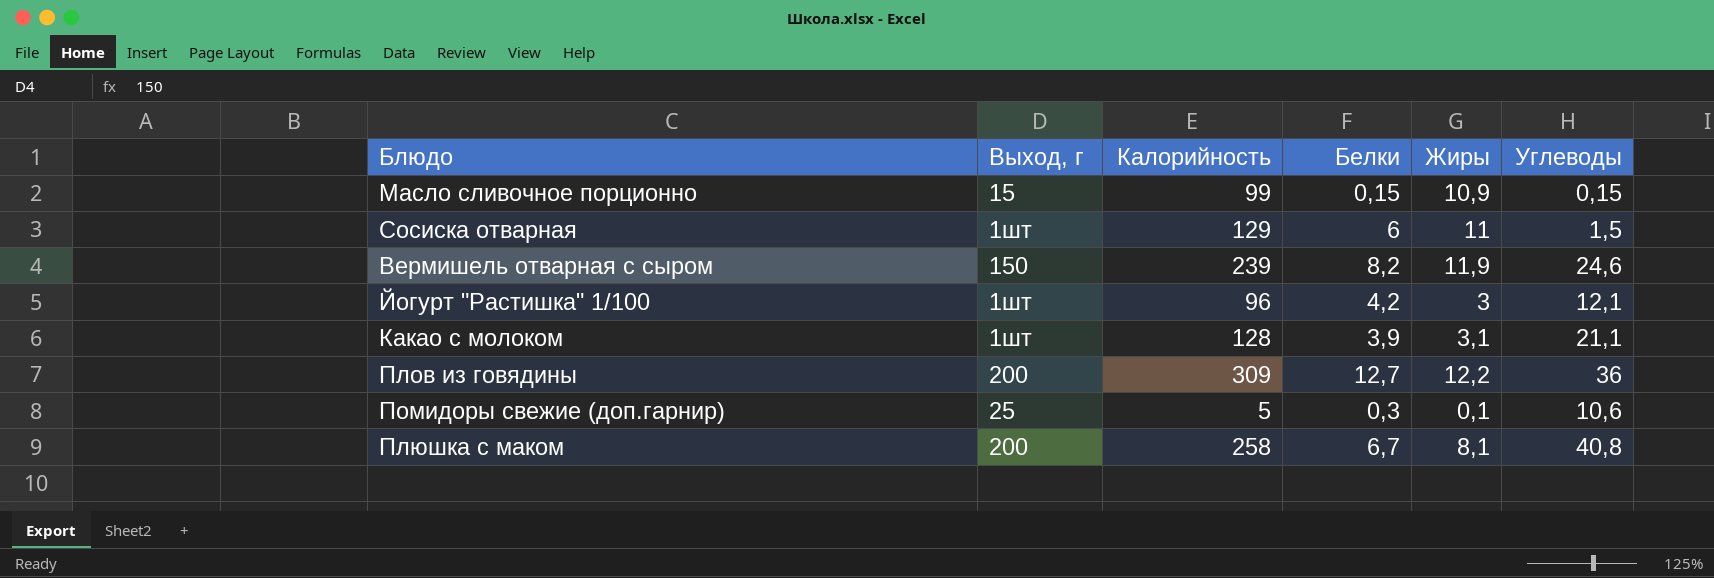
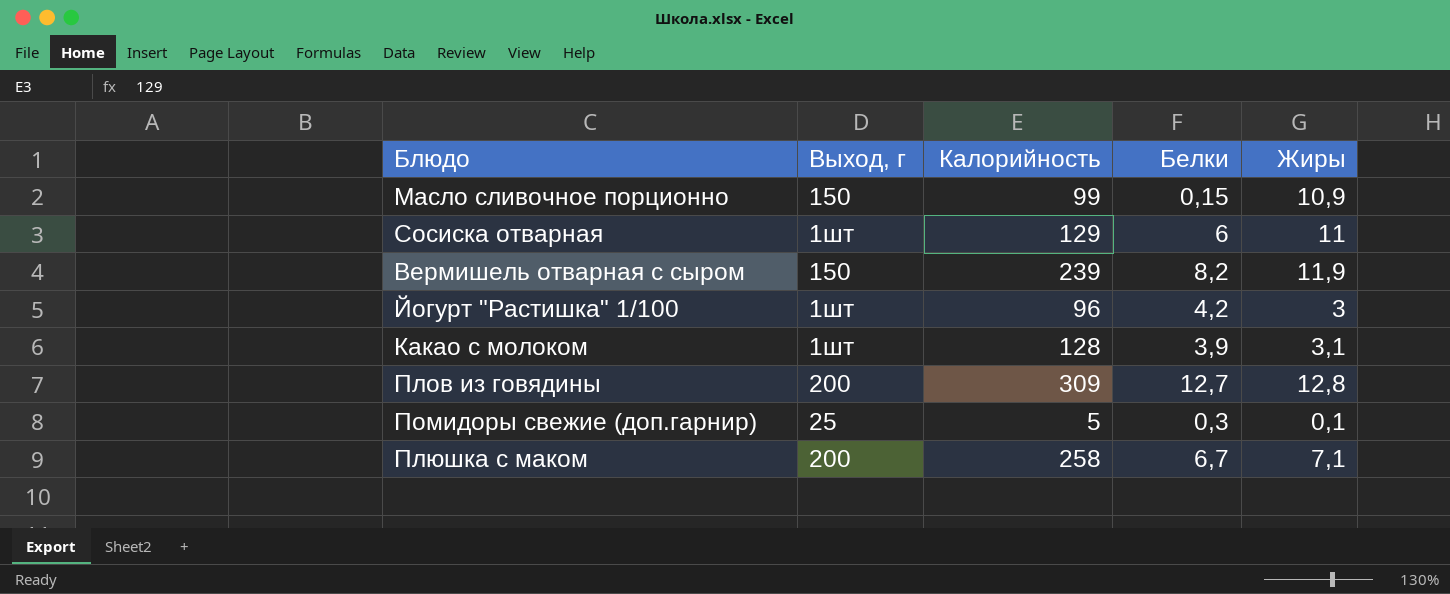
column Углеводы | position: 6 -> none
Масло сливочное порционно | Выход, г: 15 -> 150
Плов из говядины | Жиры: 12,2 -> 12,8
Плюшка с маком | Жиры: 8,1 -> 7,1

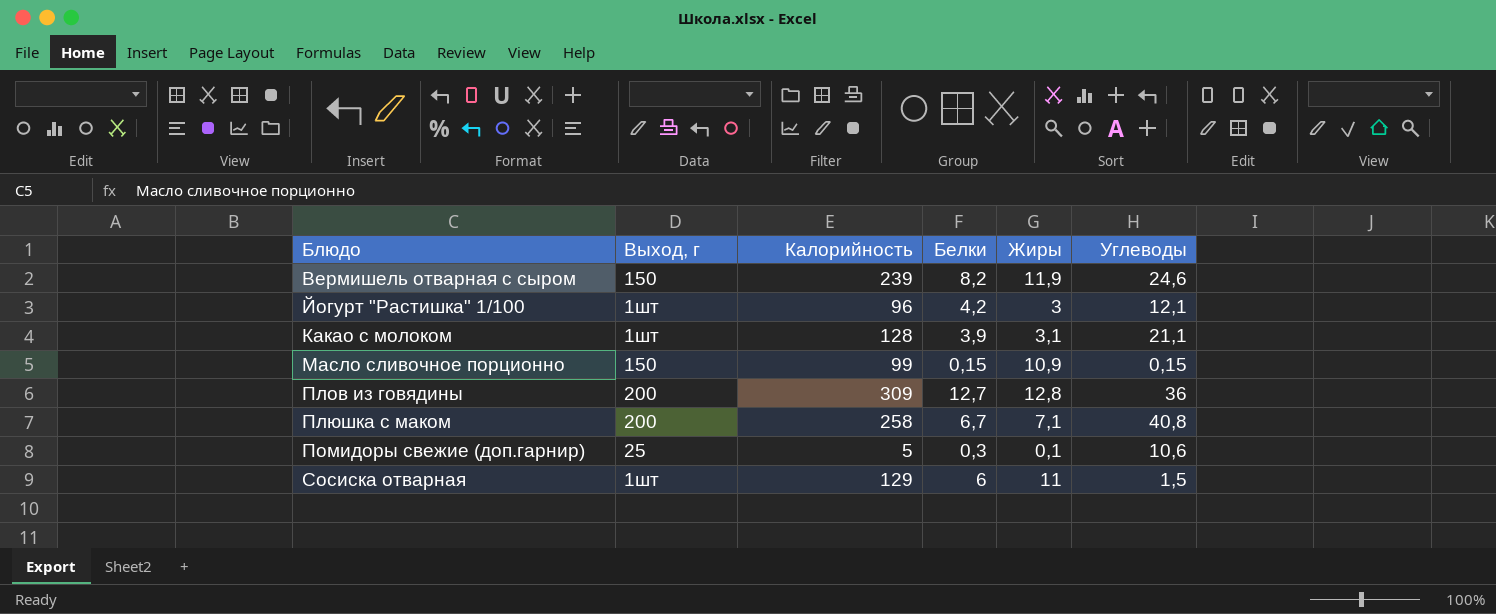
row order: none -> Блюдо ascending
column Углеводы | position: none -> 6

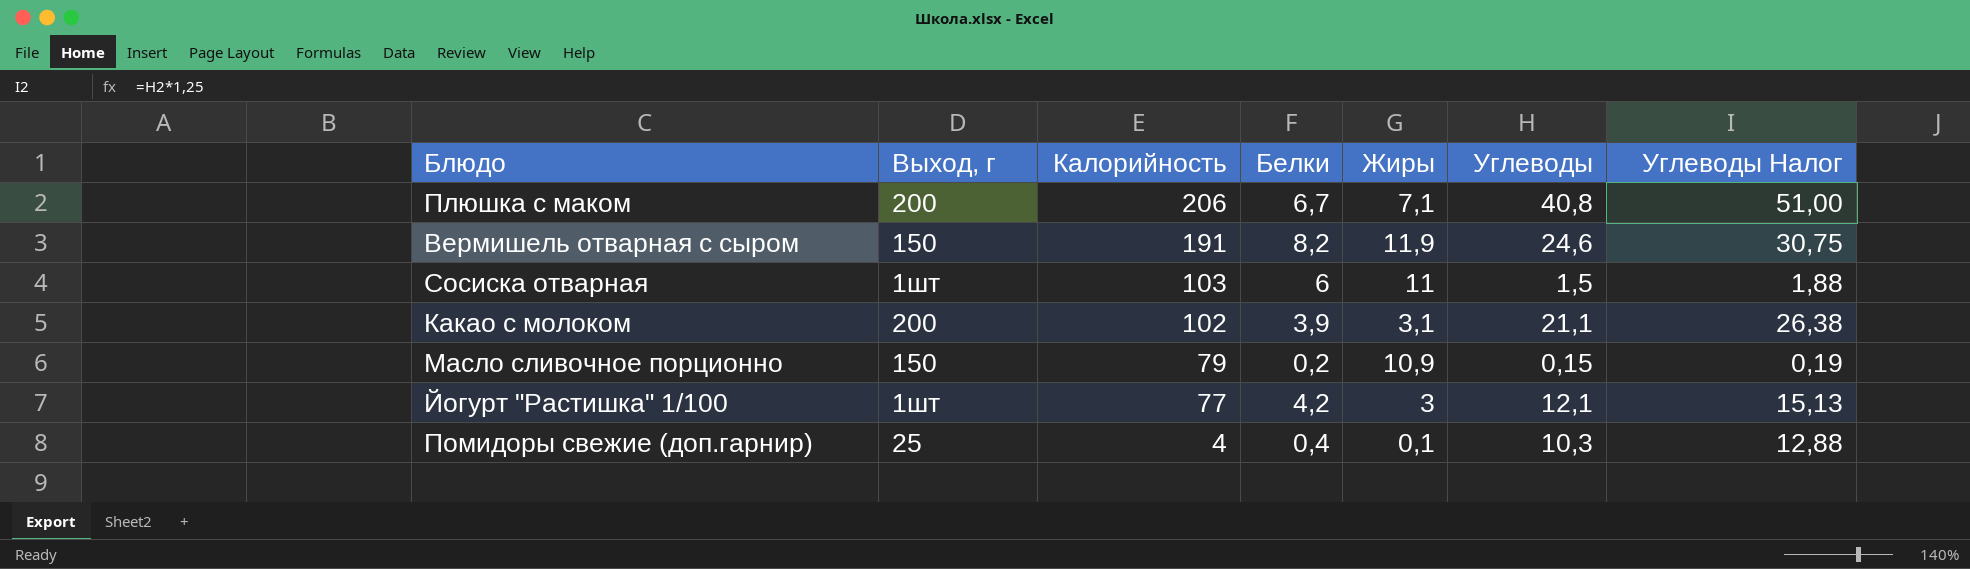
row order: Блюдо ascending -> Калорийность descending
column Углеводы Налог | formula: none -> [Углеводы] * 1,25
row Плов из говядины: 200 | 309 | 12,7 | 12,8 | 36 -> none
Плюшка с маком | Калорийность: 258 -> 206
Вермишель отварная с сыром | Калорийность: 239 -> 191
Сосиска отварная | Калорийность: 129 -> 103
Какао с молоком | Выход, г: 1шт -> 200
Какао с молоком | Калорийность: 128 -> 102
Масло сливочное порционно | Калорийность: 99 -> 79
Масло сливочное порционно | Белки: 0,15 -> 0,2
Йогурт "Растишка" 1/100 | Калорийность: 96 -> 77
Помидоры свежие (доп.гарнир) | Калорийность: 5 -> 4
Помидоры свежие (доп.гарнир) | Белки: 0,3 -> 0,4
Помидоры свежие (доп.гарнир) | Углеводы: 10,6 -> 10,3

